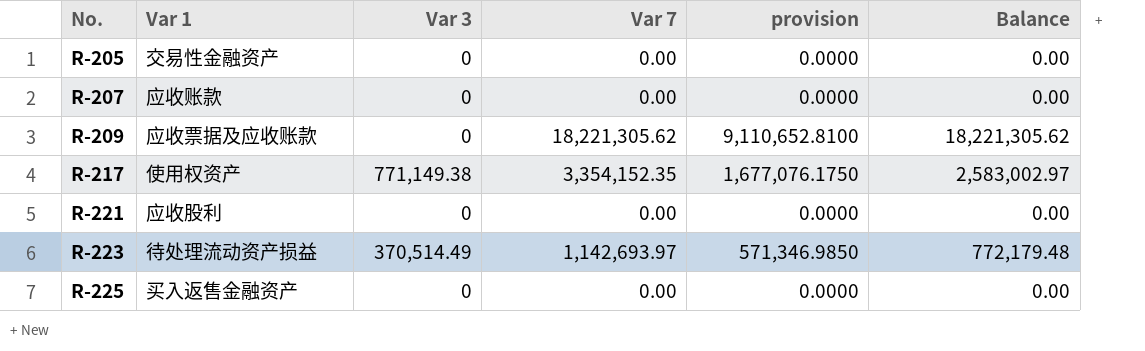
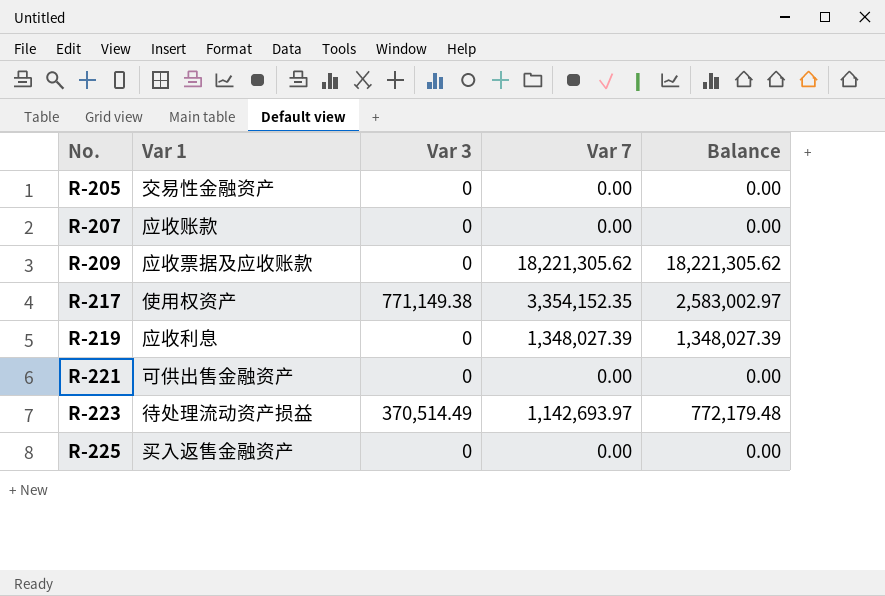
column provision | formula: [Var 7] * 0.5 -> none
row R-219: none -> 应收利息 | 0 | 1,348,027.39 | 1,348,027.39
R-221 | Var 1: 应收股利 -> 可供出售金融资产

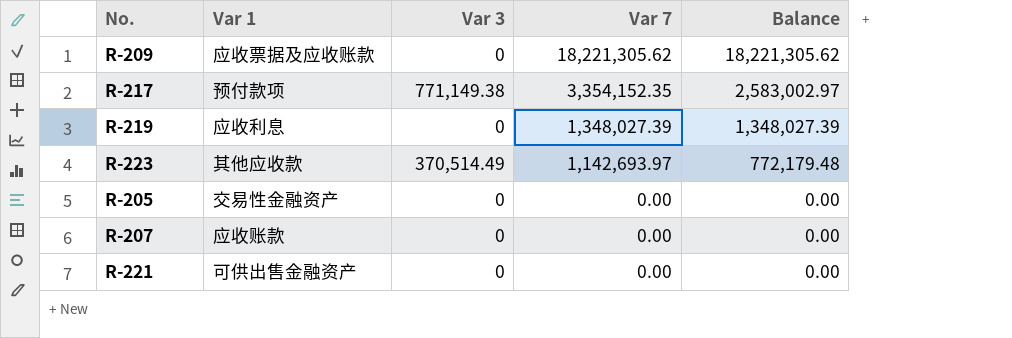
row order: No. ascending -> Var 7 descending
row R-225: 买入返售金融资产 | 0 | 0.00 | 0.00 -> none
R-217 | Var 1: 使用权资产 -> 预付款项
R-223 | Var 1: 待处理流动资产损益 -> 其他应收款

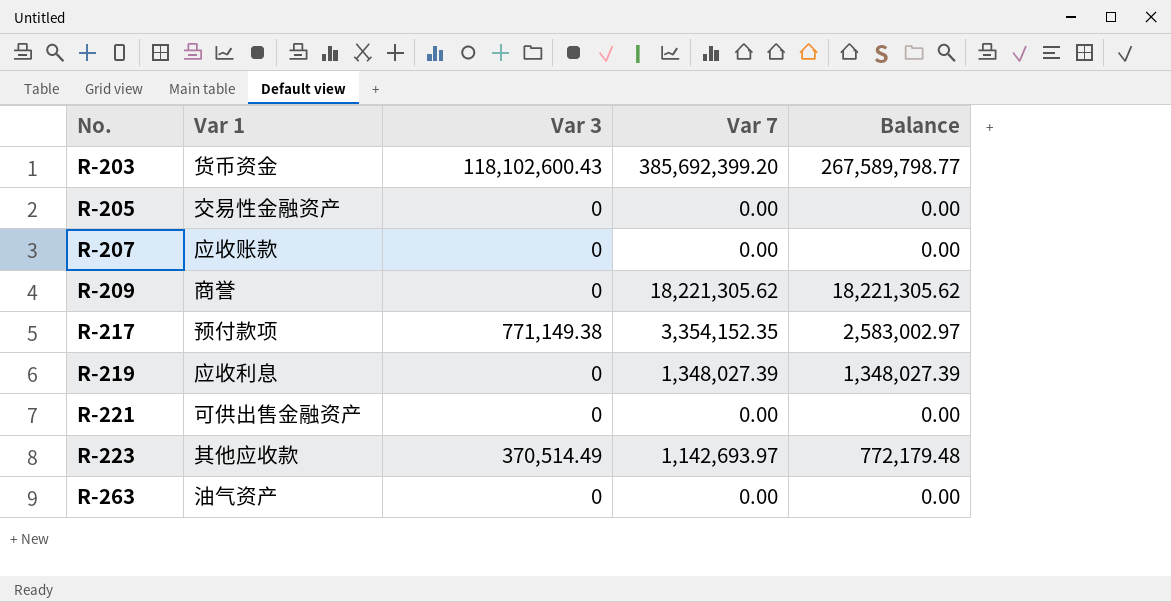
row order: Var 7 descending -> No. ascending
row R-203: none -> 货币资金 | 118,102,600.43 | 385,692,399.20 | 267,589,798.77
R-209 | Var 1: 应收票据及应收账款 -> 商誉
row R-263: none -> 油气资产 | 0 | 0.00 | 0.00

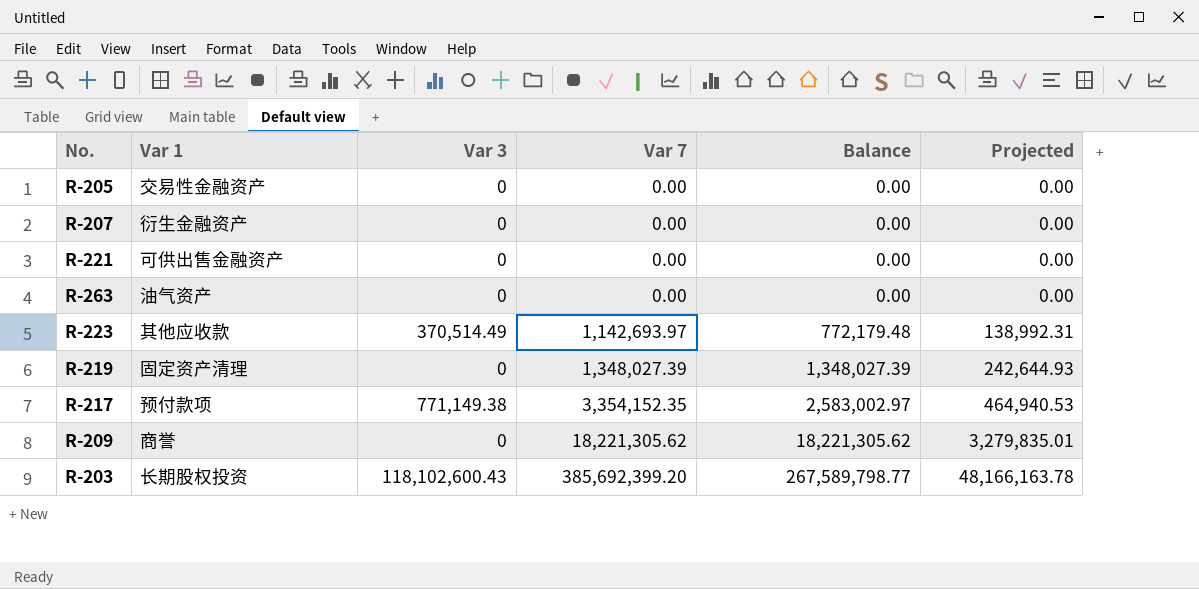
row order: No. ascending -> Var 7 ascending
column Projected | formula: none -> [Balance] * 0.18
R-207 | Var 1: 应收账款 -> 衍生金融资产
R-219 | Var 1: 应收利息 -> 固定资产清理
R-203 | Var 1: 货币资金 -> 长期股权投资

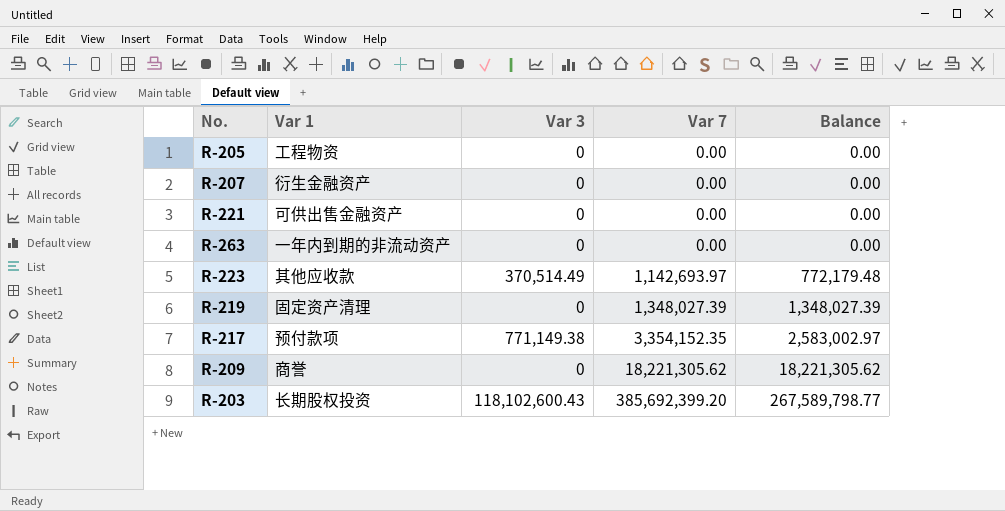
column Projected | formula: [Balance] * 0.18 -> none
R-205 | Var 1: 交易性金融资产 -> 工程物资
R-263 | Var 1: 油气资产 -> 一年内到期的非流动资产

